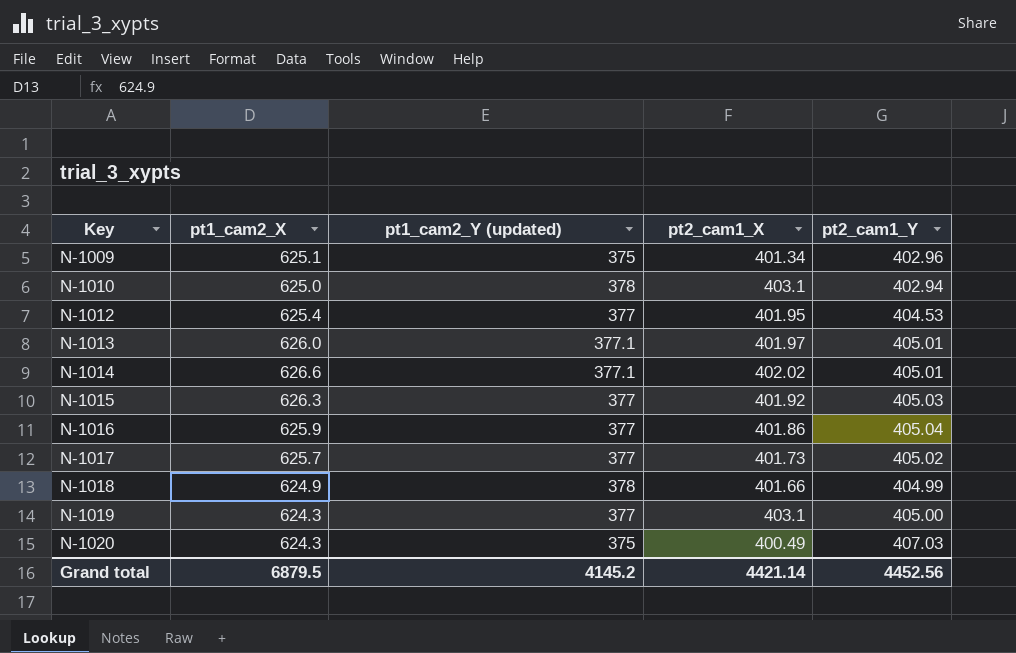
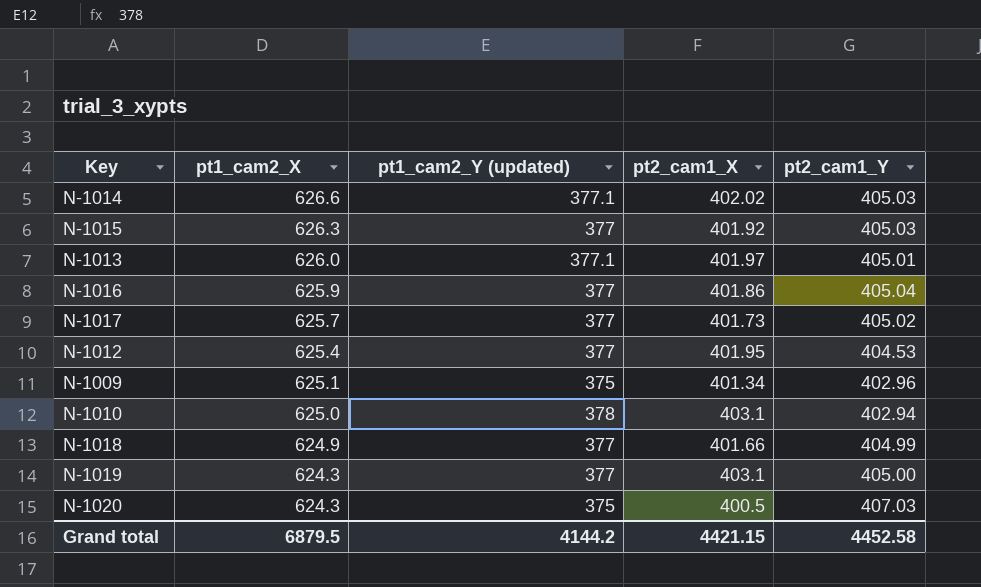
row order: Key ascending -> pt1_cam2_X descending
N-1014 | pt2_cam1_Y: 405.01 -> 405.03
N-1018 | pt1_cam2_Y (updated): 378 -> 377
N-1020 | pt2_cam1_X: 400.49 -> 400.5
Grand total | pt1_cam2_Y (updated): 4145.2 -> 4144.2
Grand total | pt2_cam1_X: 4421.14 -> 4421.15
Grand total | pt2_cam1_Y: 4452.56 -> 4452.58

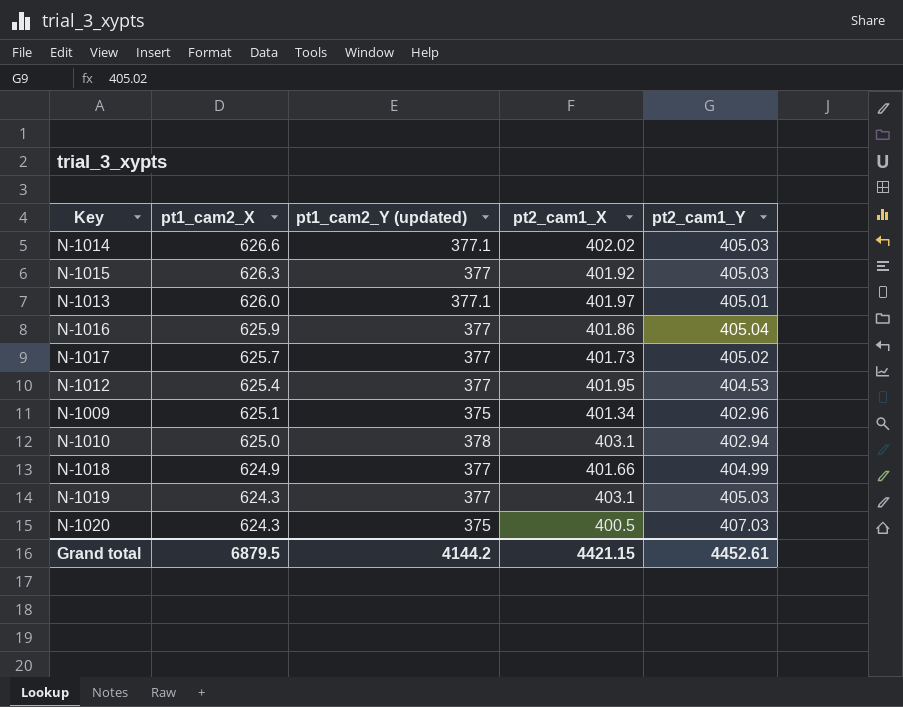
N-1019 | pt2_cam1_Y: 405.00 -> 405.03
Grand total | pt2_cam1_Y: 4452.58 -> 4452.61

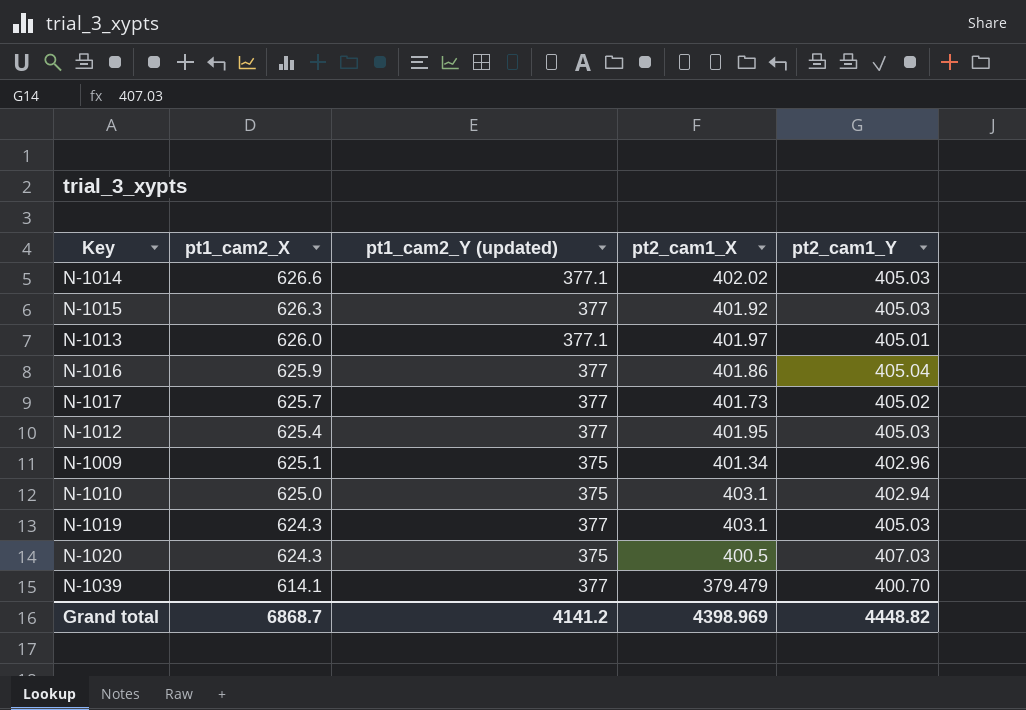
row N-1018: 624.9 | 377 | 401.66 | 404.99 -> none
N-1012 | pt2_cam1_Y: 404.53 -> 405.03
N-1010 | pt1_cam2_Y (updated): 378 -> 375
row N-1039: none -> 614.1 | 377 | 379.479 | 400.70
Grand total | pt1_cam2_X: 6879.5 -> 6868.7
Grand total | pt1_cam2_Y (updated): 4144.2 -> 4141.2
Grand total | pt2_cam1_X: 4421.15 -> 4398.969
Grand total | pt2_cam1_Y: 4452.61 -> 4448.82

